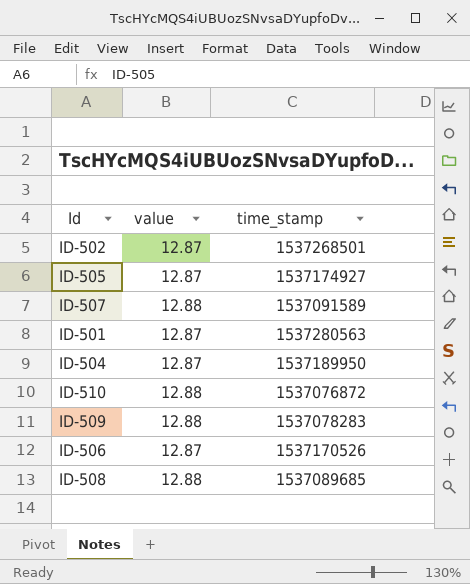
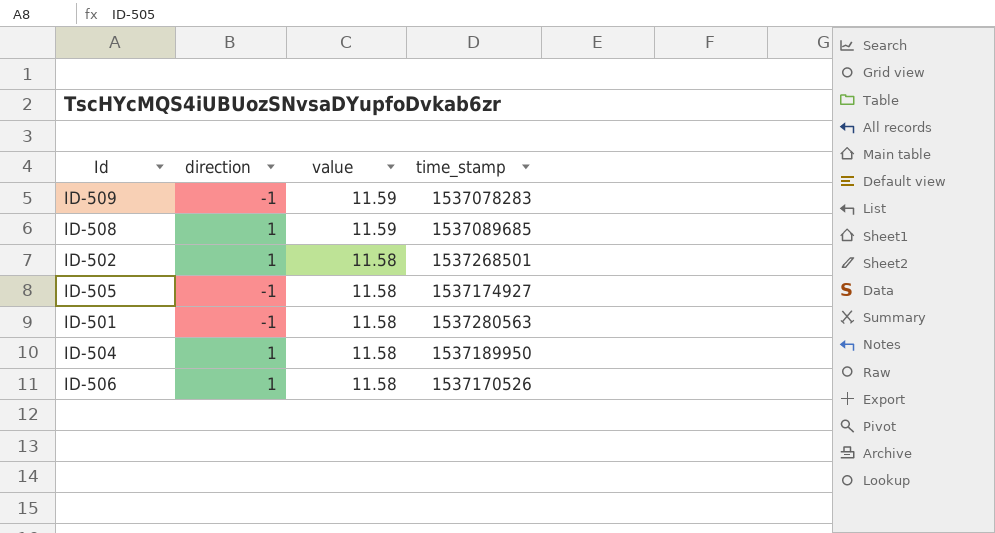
row order: none -> value descending
column direction | position: none -> 2
row ID-507: 12.88 | 1537091589 -> none
row ID-510: 12.88 | 1537076872 -> none
ID-509 | value: 12.88 -> 11.59
ID-508 | value: 12.88 -> 11.59
ID-502 | value: 12.87 -> 11.58
ID-505 | value: 12.87 -> 11.58
ID-501 | value: 12.87 -> 11.58
ID-504 | value: 12.87 -> 11.58
ID-506 | value: 12.87 -> 11.58

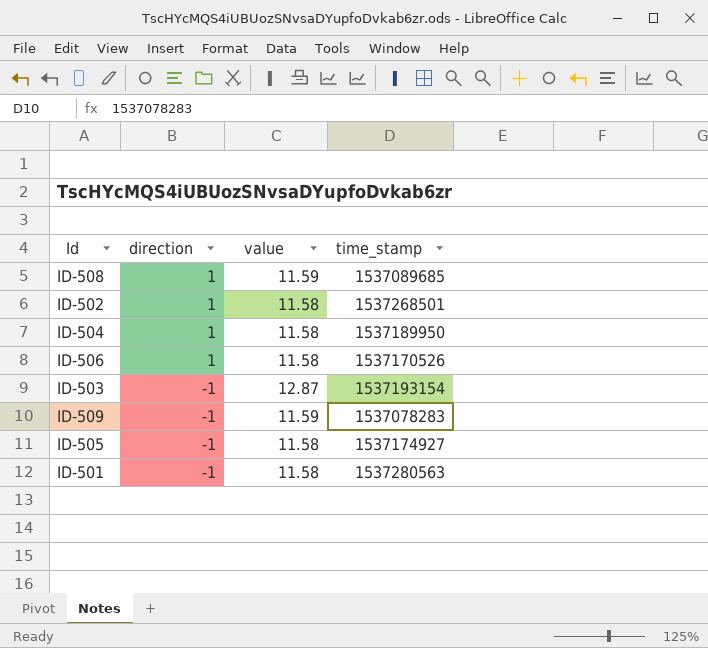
row order: value descending -> direction descending
row ID-503: none -> -1 | 12.87 | 1537193154

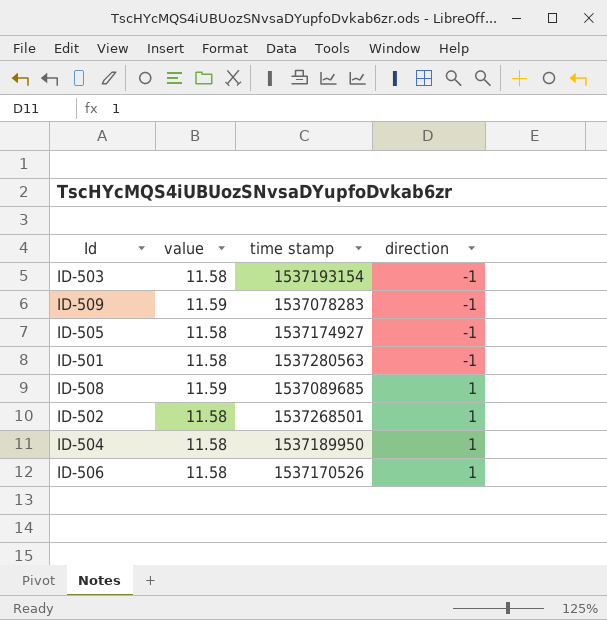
row order: direction descending -> direction ascending
column name: time_stamp -> time stamp
column direction | position: 2 -> 4
ID-503 | value: 12.87 -> 11.58

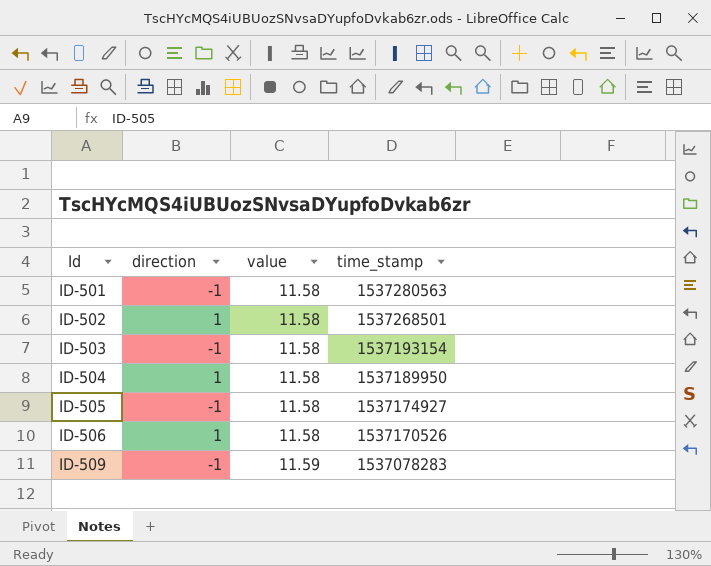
row order: direction ascending -> Id ascending
column direction | position: 4 -> 2
column name: time stamp -> time_stamp
row ID-508: 11.59 | 1537089685 | 1 -> none

